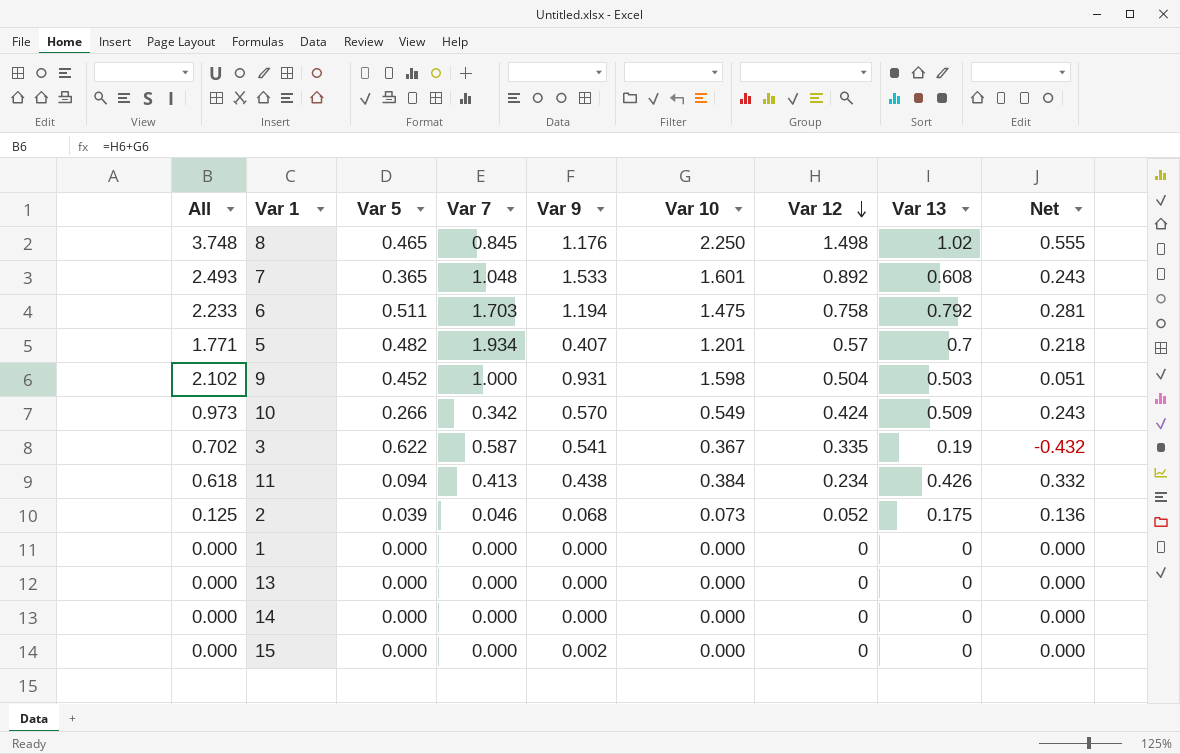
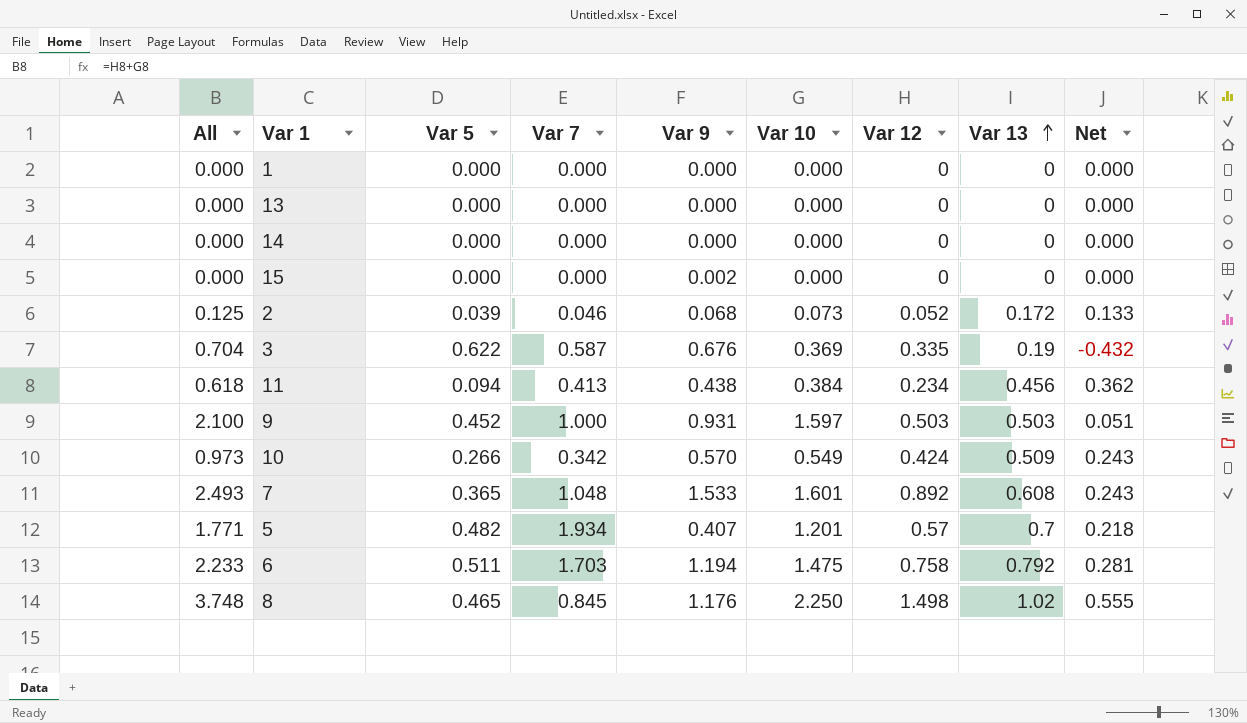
row order: Var 12 descending -> Var 13 ascending
2 | Var 13: 0.175 -> 0.172
2 | Net: 0.136 -> 0.133
3 | All: 0.702 -> 0.704
3 | Var 9: 0.541 -> 0.676
3 | Var 10: 0.367 -> 0.369
11 | Var 13: 0.426 -> 0.456
11 | Net: 0.332 -> 0.362
9 | All: 2.102 -> 2.100
9 | Var 10: 1.598 -> 1.597
9 | Var 12: 0.504 -> 0.503

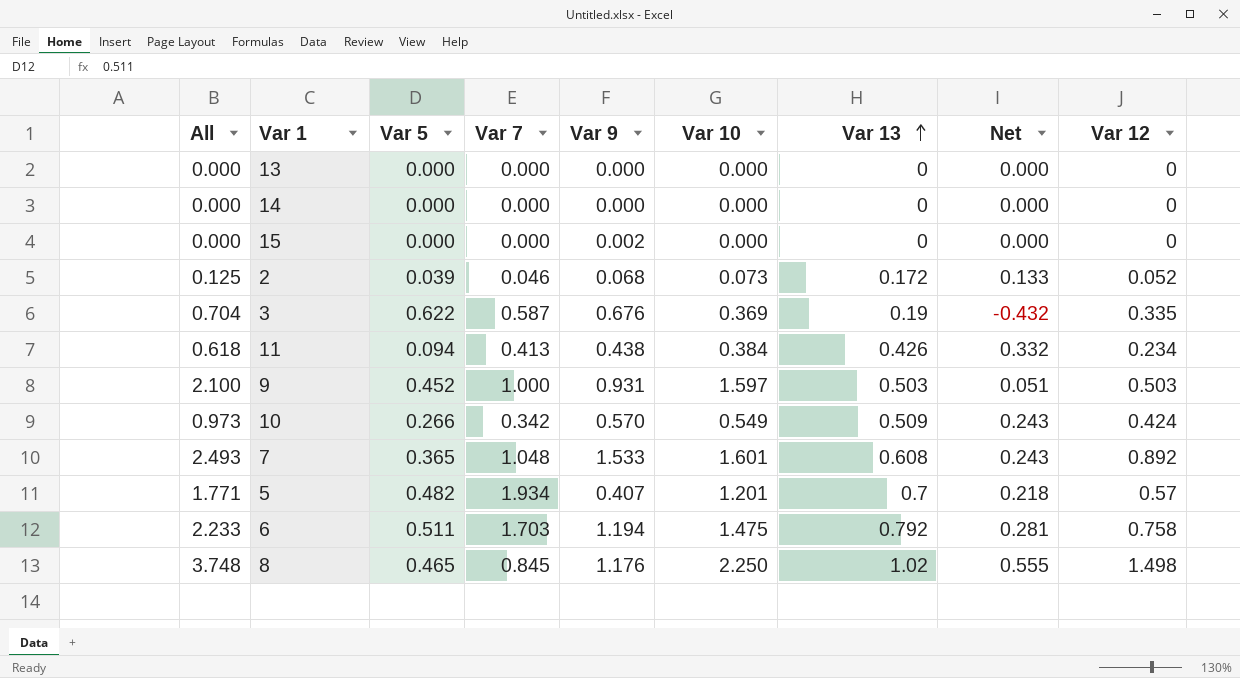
column Var 12 | position: 7 -> 9
row 1: 0.000 | 0.000 | 0.000 | 0.000 | 0.000 | 0 | 0 | 0.000 -> none
11 | Var 13: 0.456 -> 0.426
11 | Net: 0.362 -> 0.332

